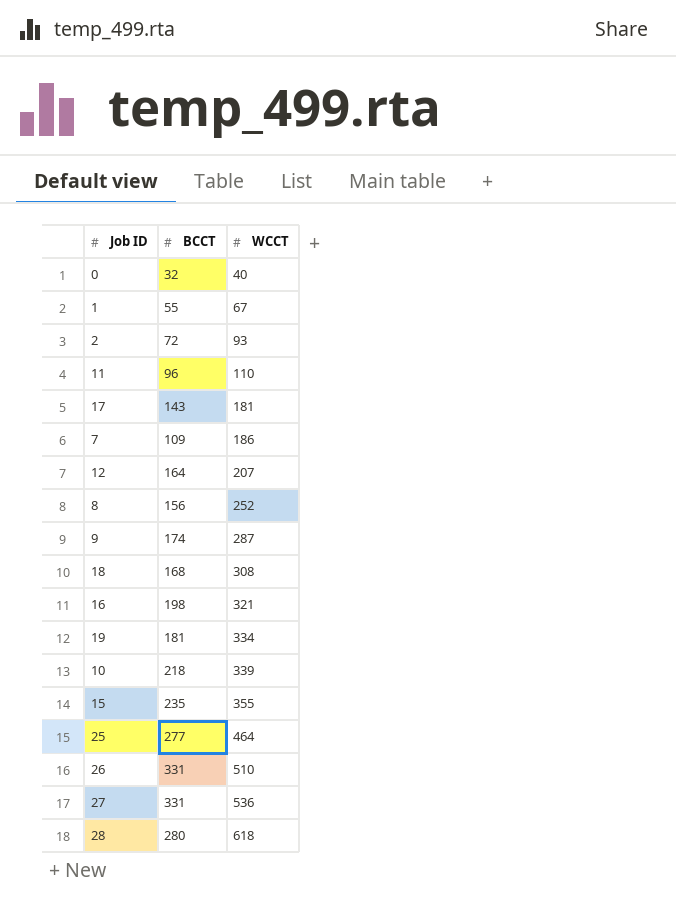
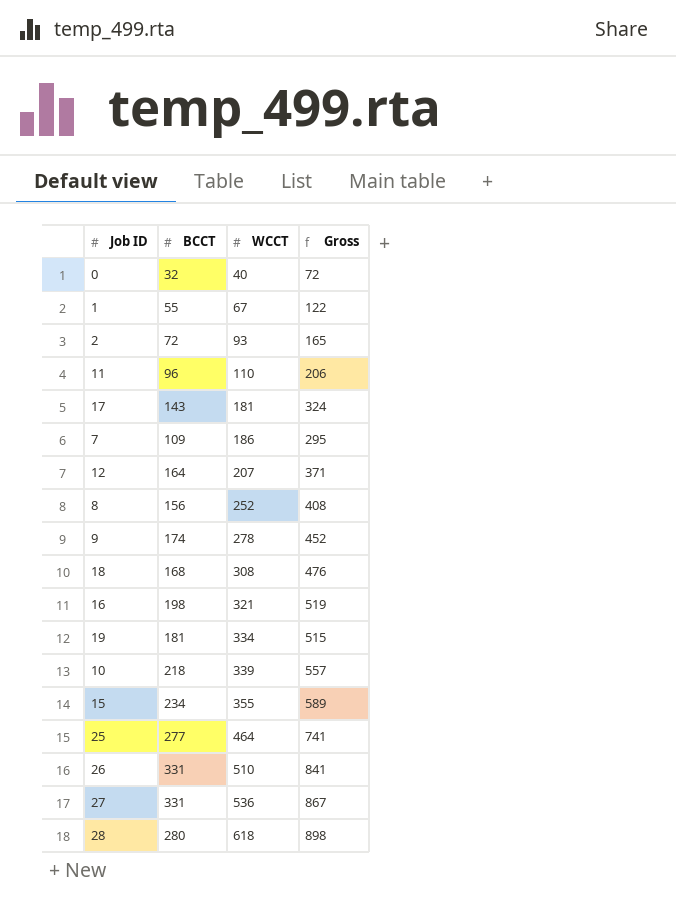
column Gross | formula: none -> [BCCT] + [WCCT]
9 | WCCT: 287 -> 278
15 | BCCT: 235 -> 234

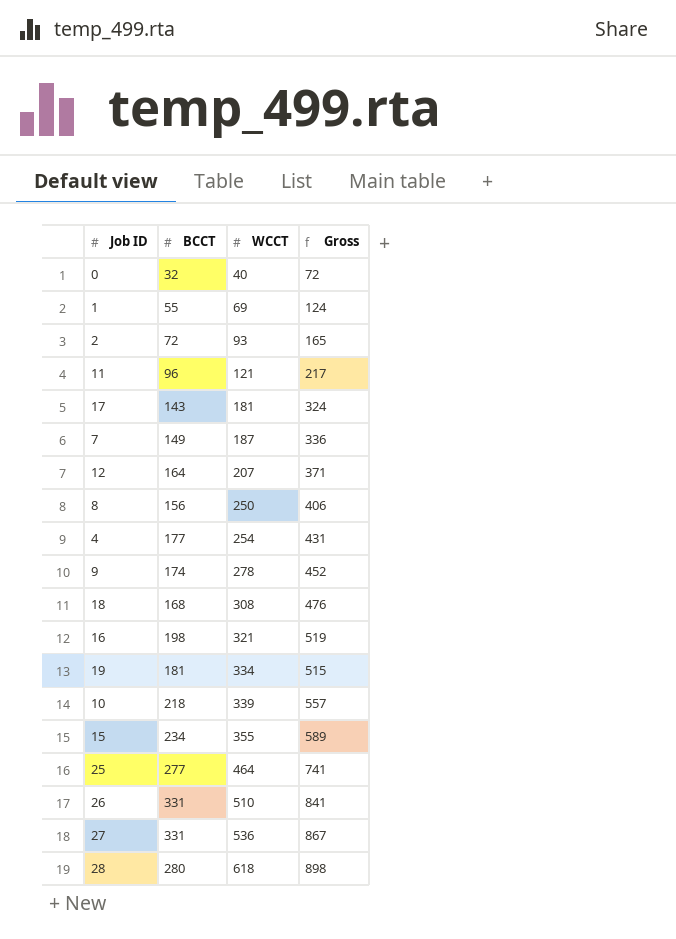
1 | WCCT: 67 -> 69
1 | Gross: 122 -> 124
11 | WCCT: 110 -> 121
11 | Gross: 206 -> 217
7 | BCCT: 109 -> 149
7 | WCCT: 186 -> 187
7 | Gross: 295 -> 336
8 | WCCT: 252 -> 250
8 | Gross: 408 -> 406
row 4: none -> 177 | 254 | 431

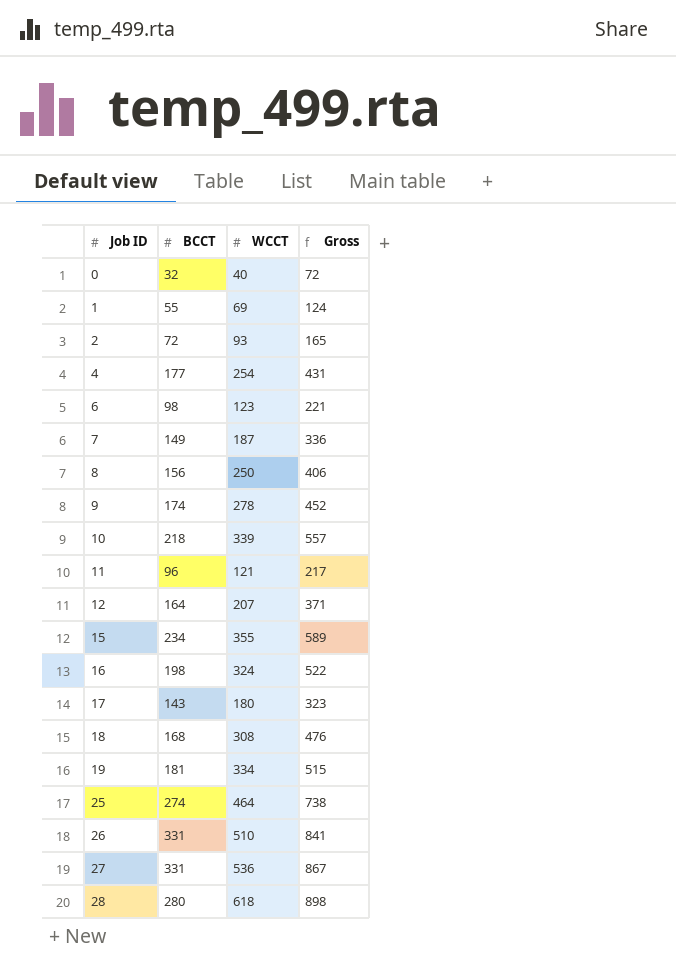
row order: WCCT ascending -> Job ID ascending
row 6: none -> 98 | 123 | 221
16 | WCCT: 321 -> 324
16 | Gross: 519 -> 522
17 | WCCT: 181 -> 180
17 | Gross: 324 -> 323
25 | BCCT: 277 -> 274
25 | Gross: 741 -> 738

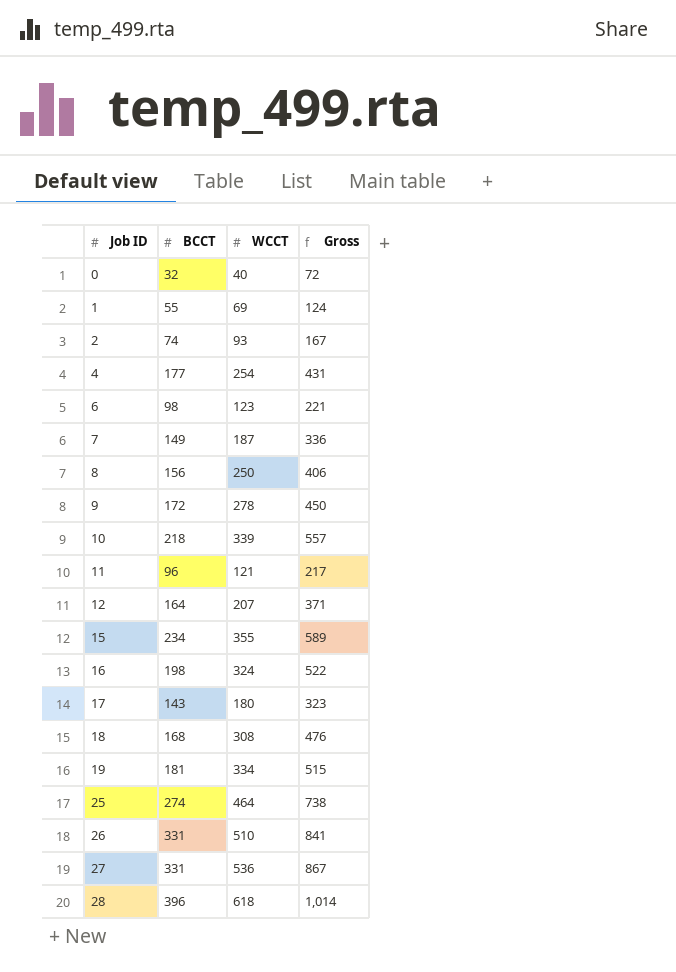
2 | BCCT: 72 -> 74
2 | Gross: 165 -> 167
9 | BCCT: 174 -> 172
9 | Gross: 452 -> 450
28 | BCCT: 280 -> 396
28 | Gross: 898 -> 1,014

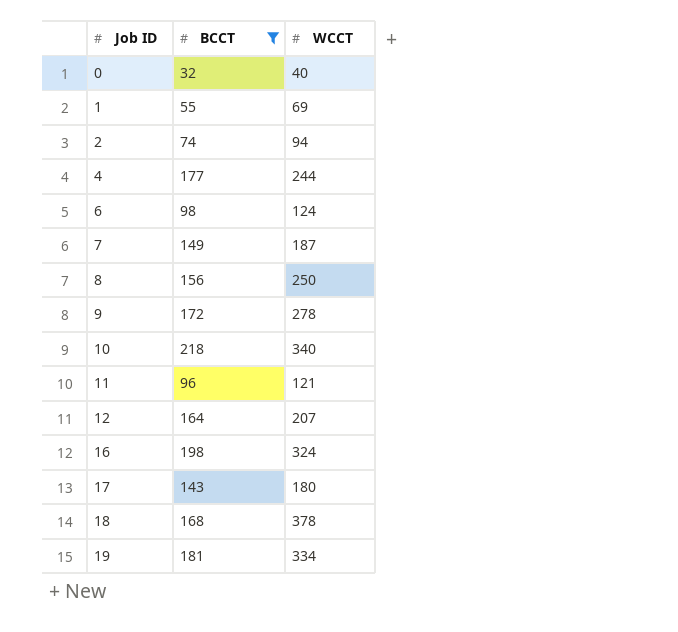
filter: none -> BCCT <= 218
column Gross | formula: [BCCT] + [WCCT] -> none
2 | WCCT: 93 -> 94
4 | WCCT: 254 -> 244
6 | WCCT: 123 -> 124
10 | WCCT: 339 -> 340
18 | WCCT: 308 -> 378

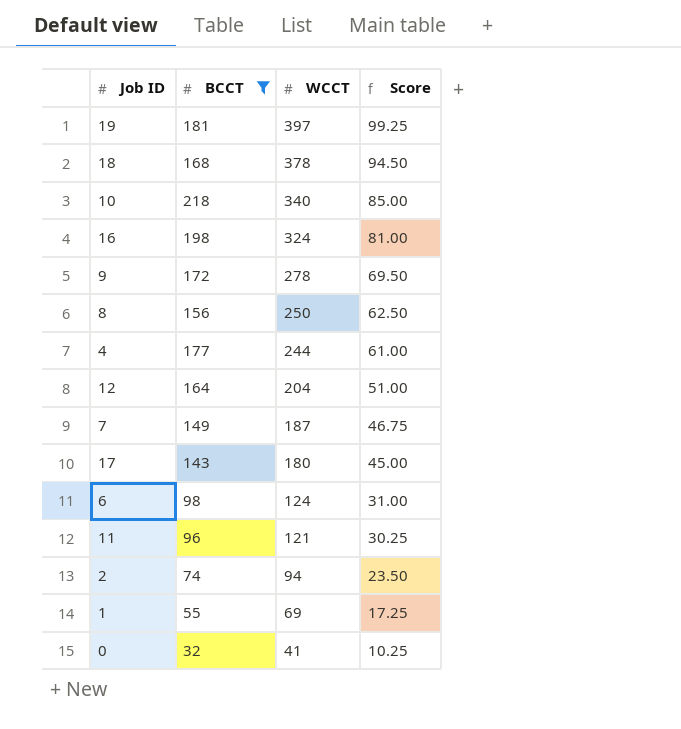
row order: Job ID ascending -> WCCT descending
column Score | formula: none -> [WCCT] * 0.25
19 | WCCT: 334 -> 397
12 | WCCT: 207 -> 204
0 | WCCT: 40 -> 41

